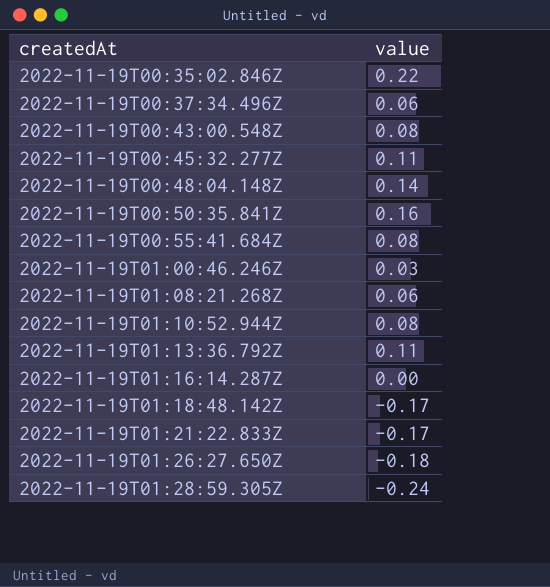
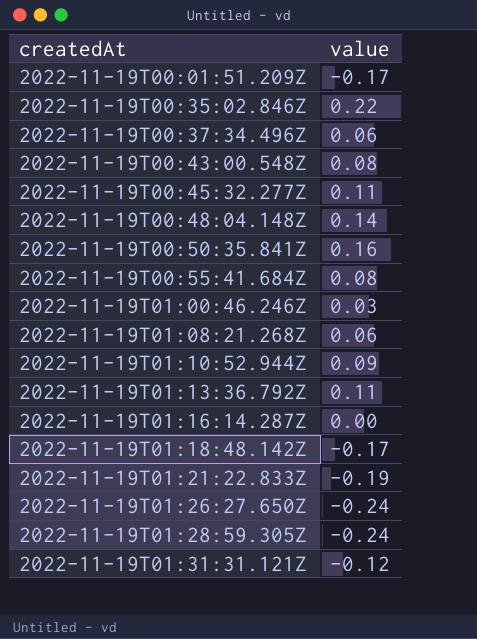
row 2022-11-19T00:01:51.209Z: none -> -0.17
2022-11-19T01:10:52.944Z | value: 0.08 -> 0.09
2022-11-19T01:21:22.833Z | value: -0.17 -> -0.19
2022-11-19T01:26:27.650Z | value: -0.18 -> -0.24
row 2022-11-19T01:31:31.121Z: none -> -0.12

